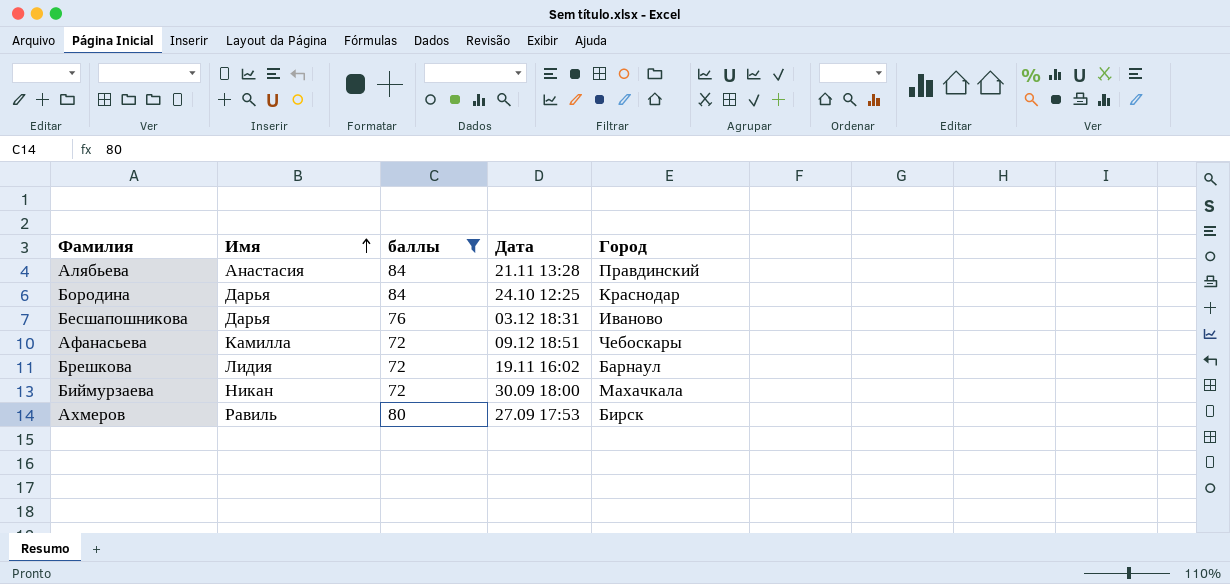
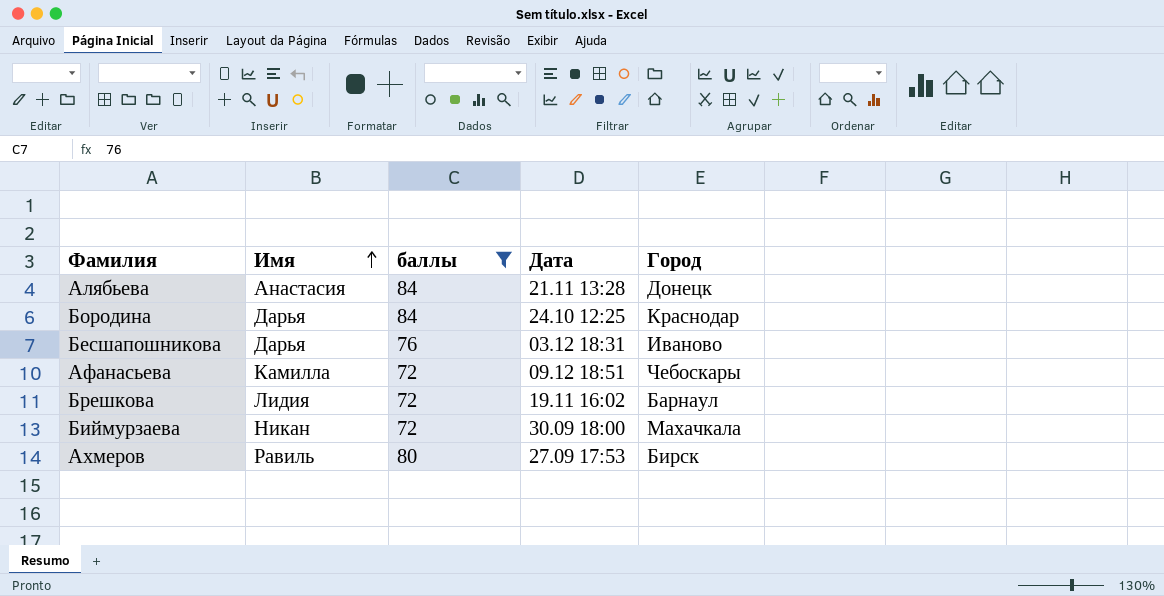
Алябьева | Город: Правдинский -> Донецк

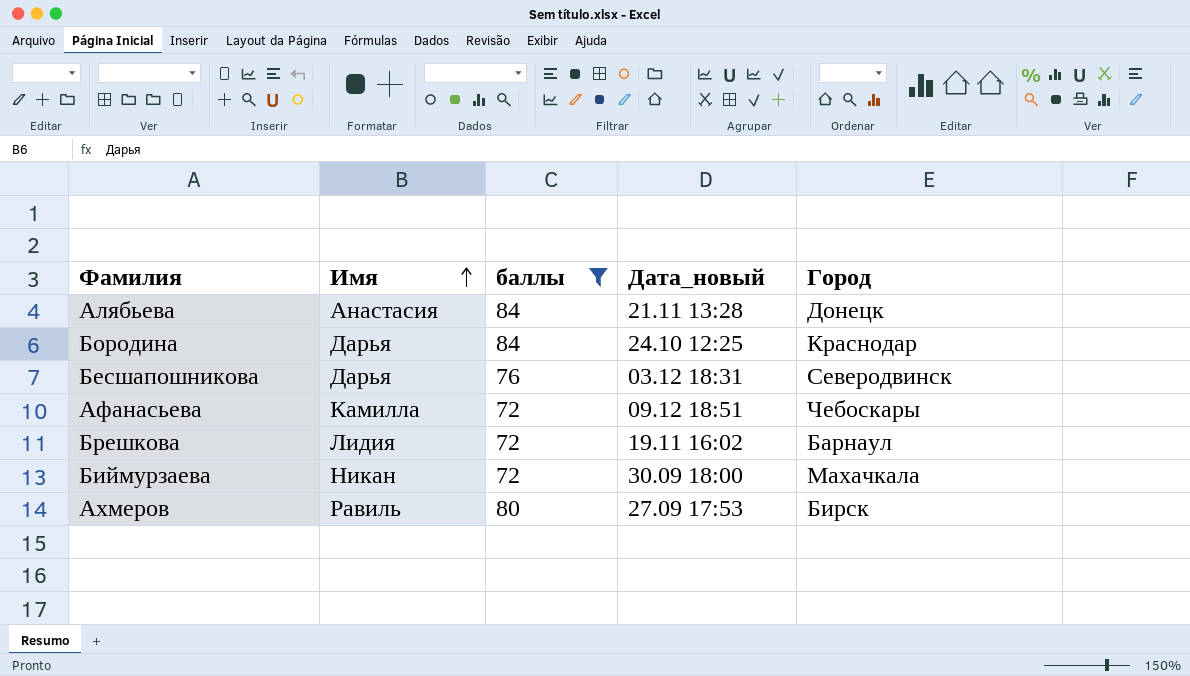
column name: Дата -> Дата_новый
Бесшапошникова | Город: Иваново -> Северодвинск

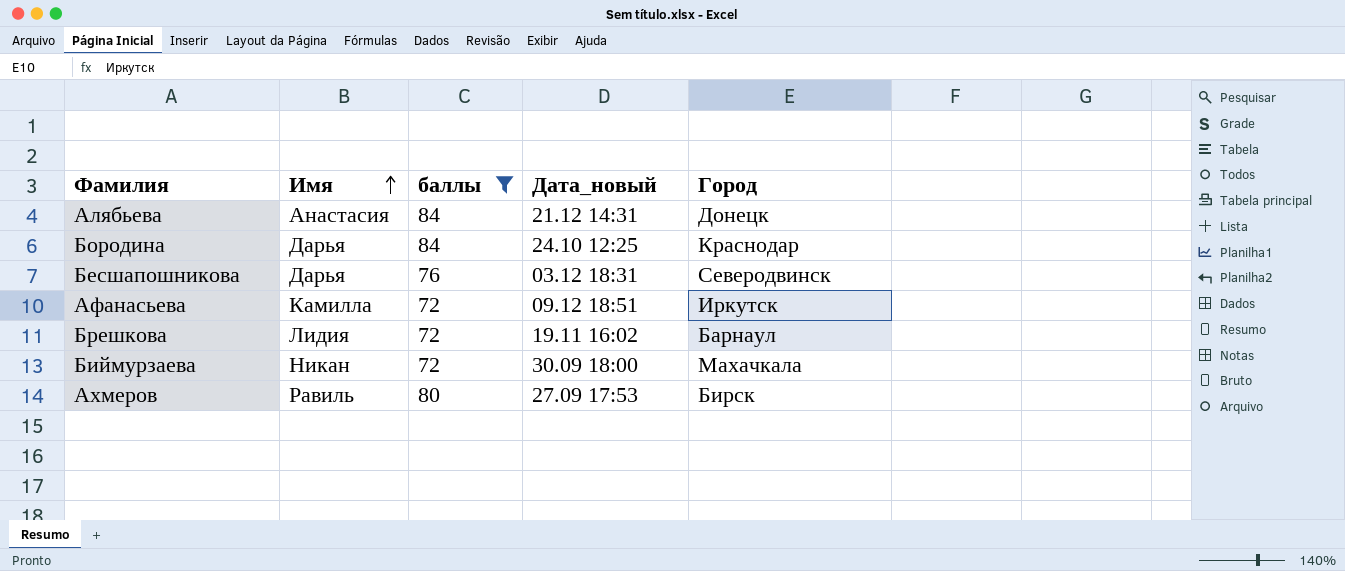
Алябьева | Дата_новый: 21.11 13:28 -> 21.12 14:31
Афанасьева | Город: Чебоскары -> Иркутск

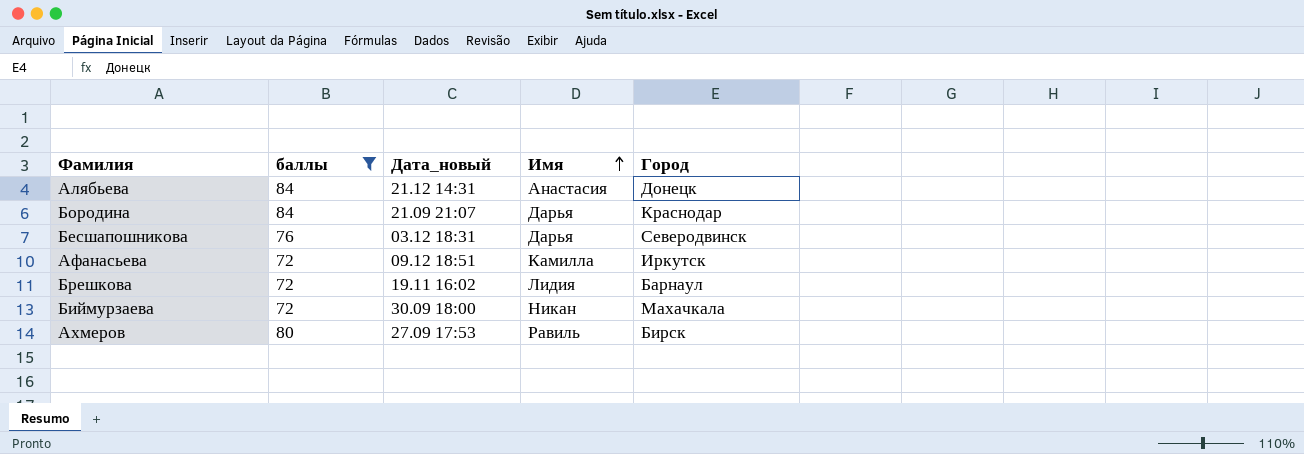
column Имя | position: 2 -> 4
Бородина | Дата_новый: 24.10 12:25 -> 21.09 21:07

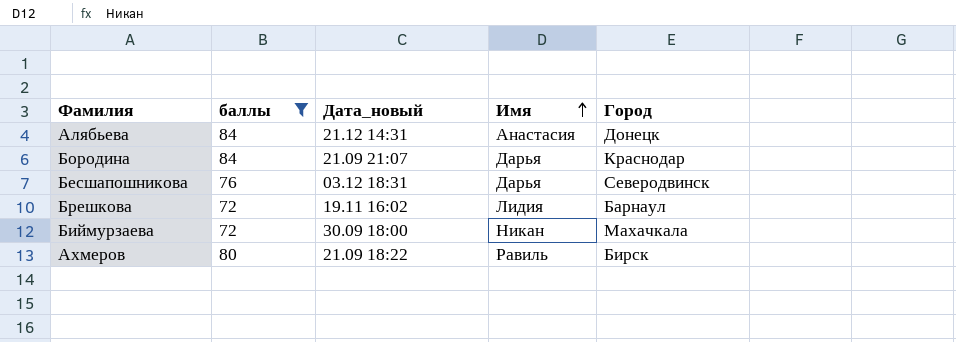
row Афанасьева: 72 | 09.12 18:51 | Камилла | Иркутск -> none
Ахмеров | Дата_новый: 27.09 17:53 -> 21.09 18:22

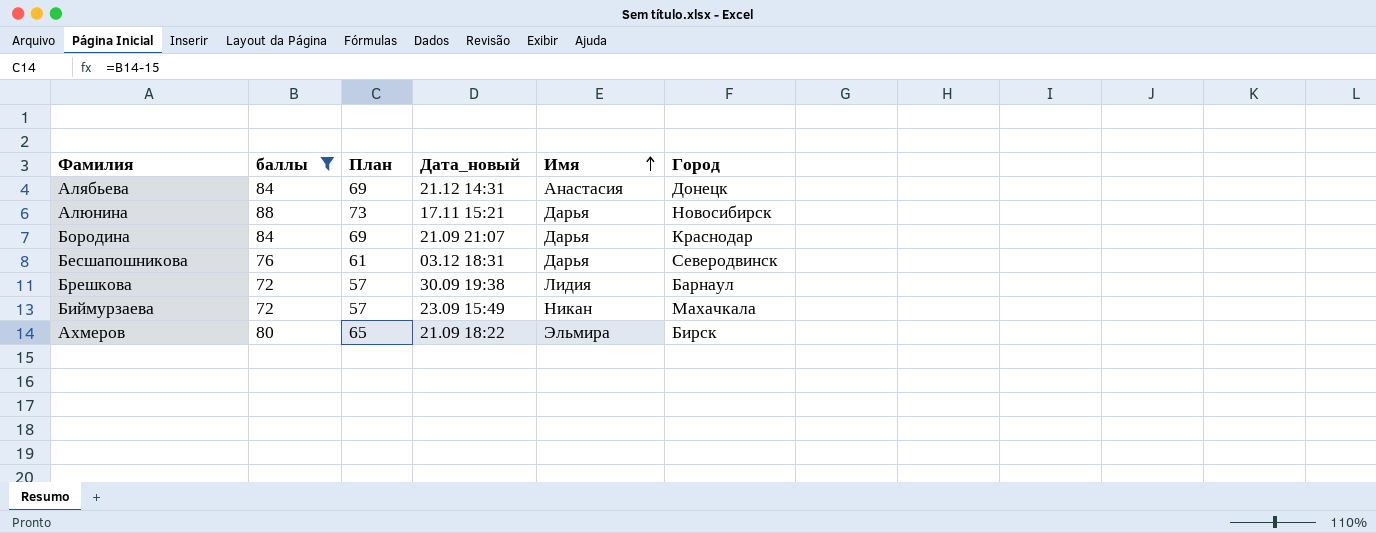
column План | formula: none -> [баллы] - 15
row Алюнина: none -> 88 | 73 | 17.11 15:21 | Дарья | Новосибирск
Брешкова | Дата_новый: 19.11 16:02 -> 30.09 19:38
Биймурзаева | Дата_новый: 30.09 18:00 -> 23.09 15:49
Ахмеров | Имя: Равиль -> Эльмира

